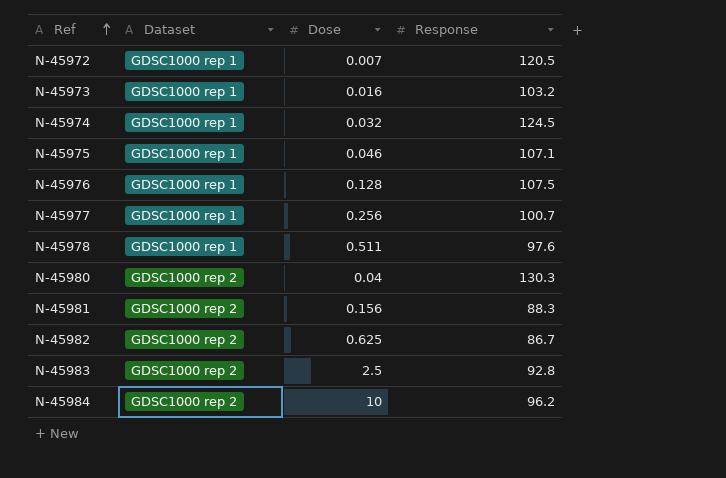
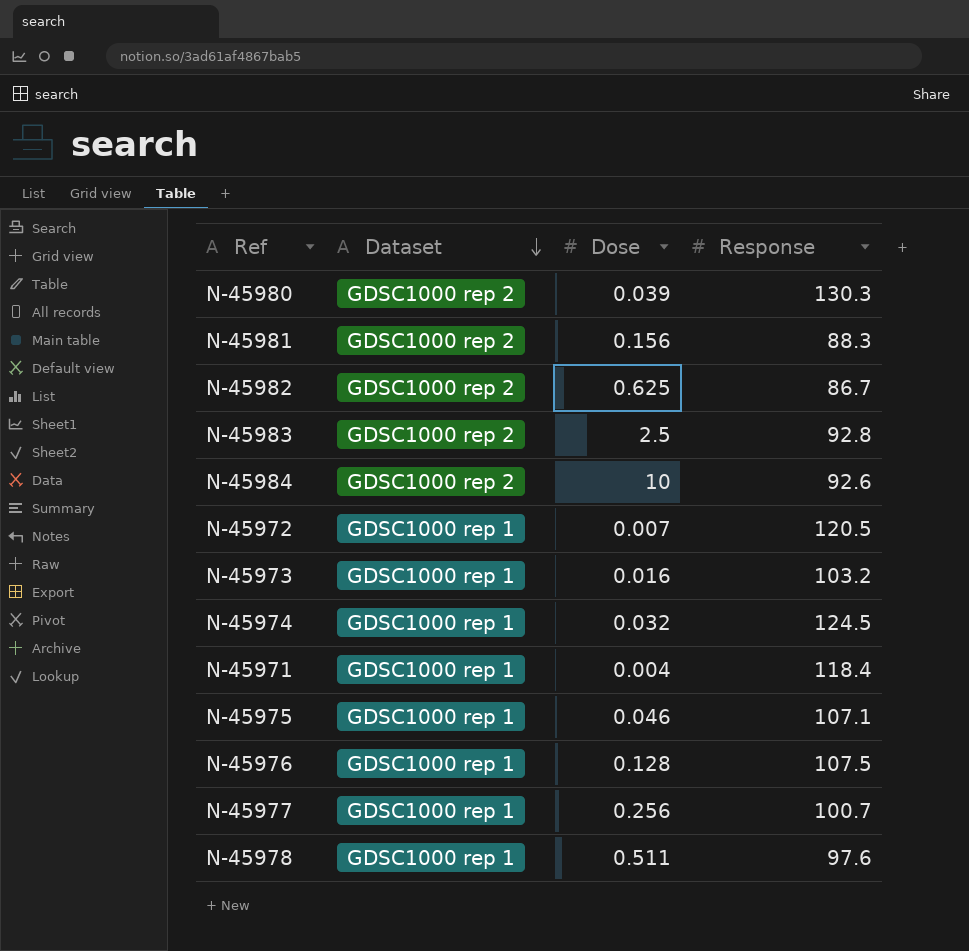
row order: Ref ascending -> Dataset descending
N-45980 | Dose: 0.04 -> 0.039
N-45984 | Response: 96.2 -> 92.6
row N-45971: none -> GDSC1000 rep 1 | 0.004 | 118.4

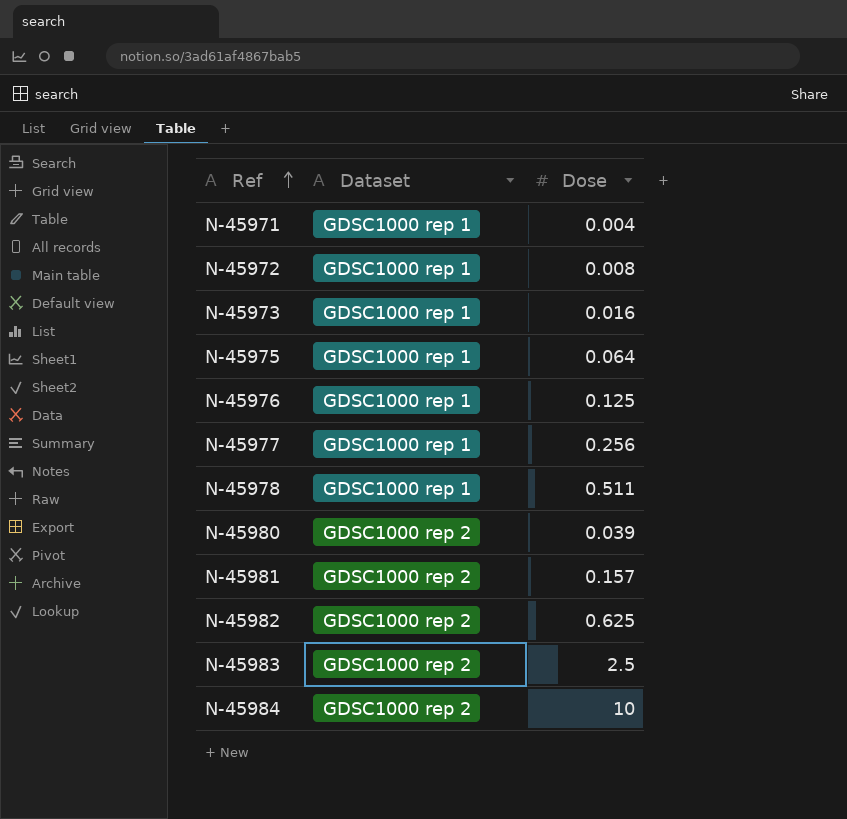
row order: Dataset descending -> Ref ascending
column Response | position: 4 -> none
row N-45974: GDSC1000 rep 1 | 0.032 | 124.5 -> none
N-45972 | Dose: 0.007 -> 0.008
N-45975 | Dose: 0.046 -> 0.064
N-45976 | Dose: 0.128 -> 0.125
N-45981 | Dose: 0.156 -> 0.157

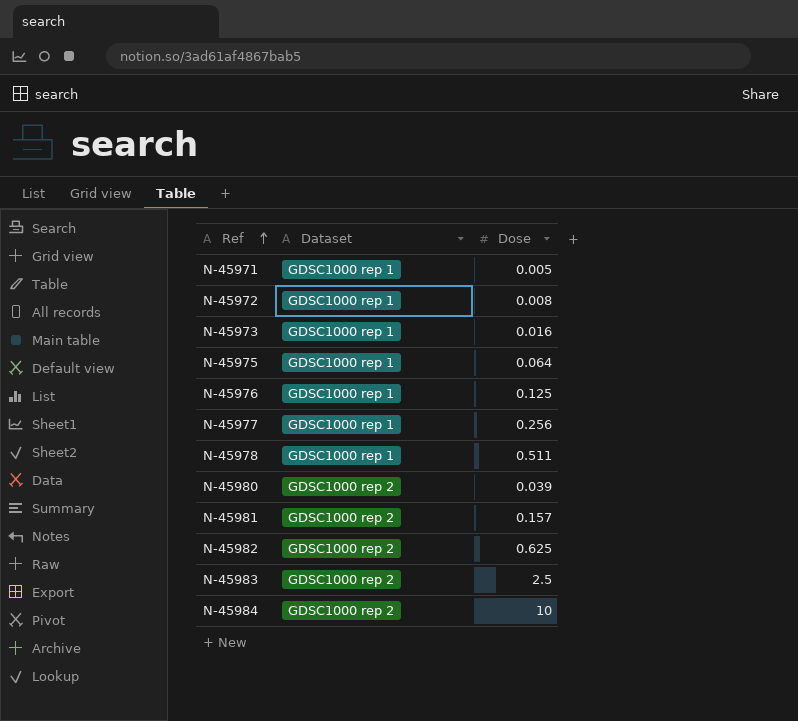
N-45971 | Dose: 0.004 -> 0.005

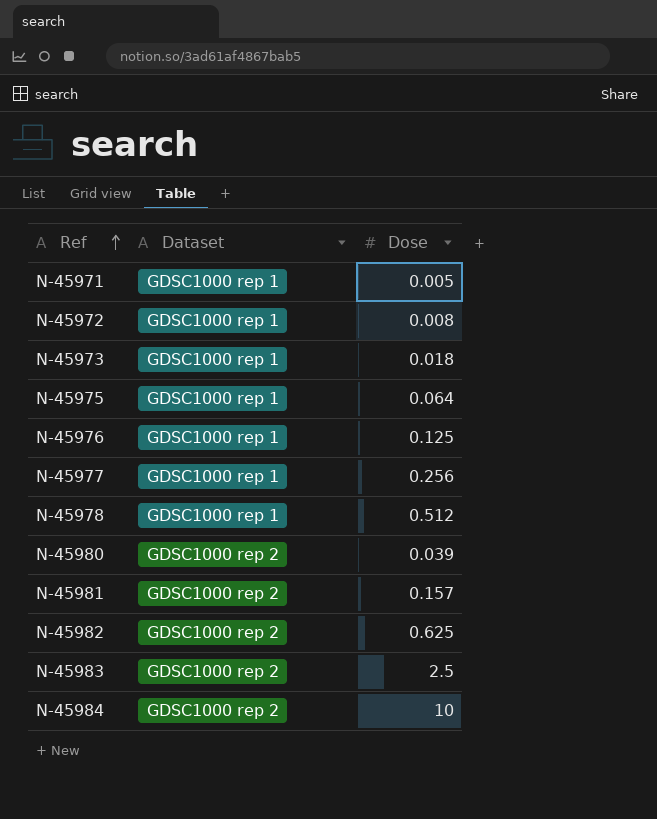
N-45973 | Dose: 0.016 -> 0.018
N-45978 | Dose: 0.511 -> 0.512

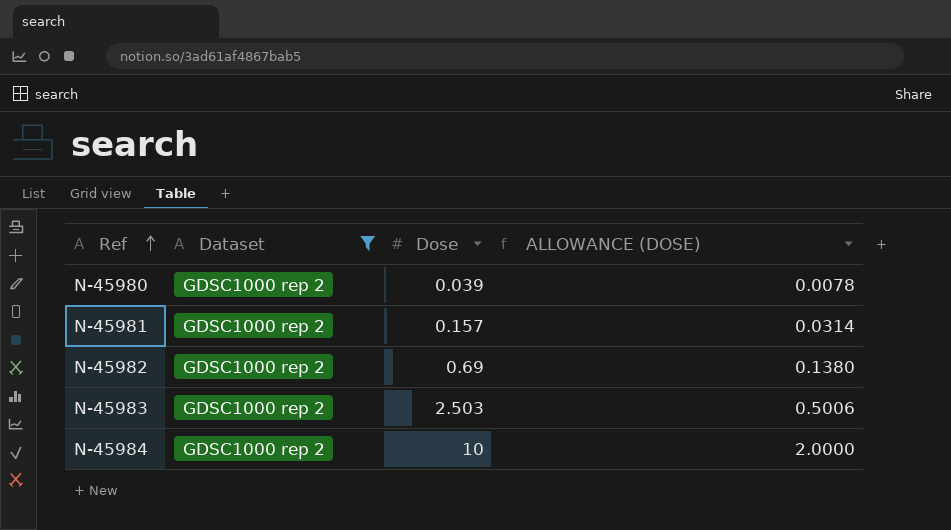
filter: none -> Dataset = GDSC1000 rep 2
column ALLOWANCE (DOSE) | formula: none -> [Dose] * 0.2
N-45982 | Dose: 0.625 -> 0.69
N-45983 | Dose: 2.5 -> 2.503

